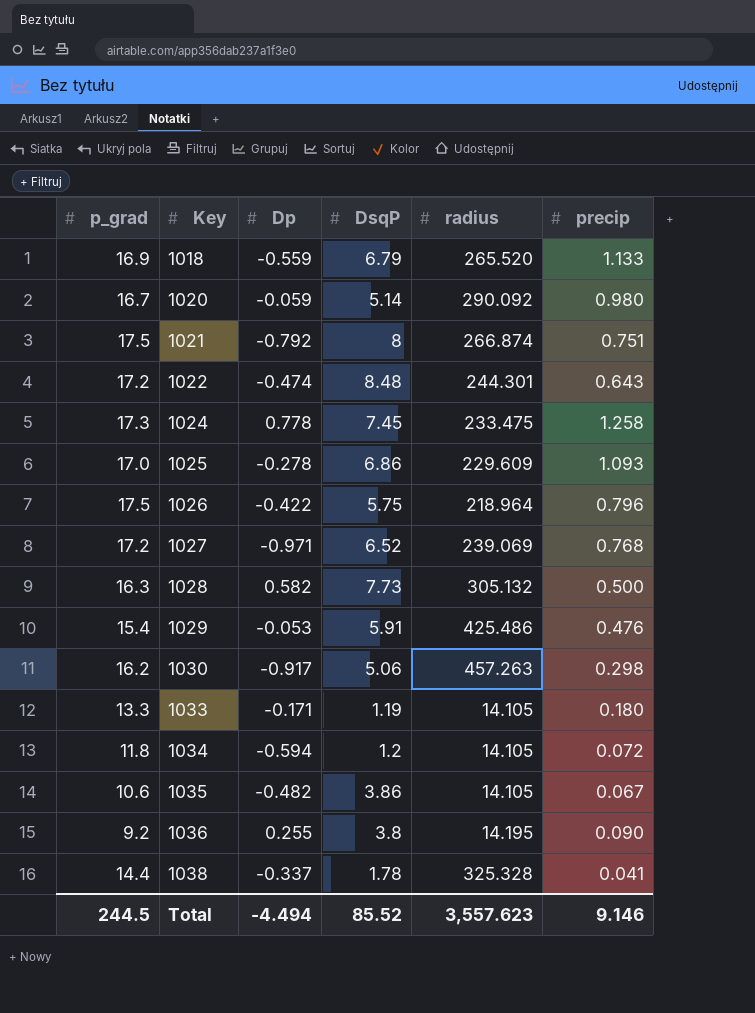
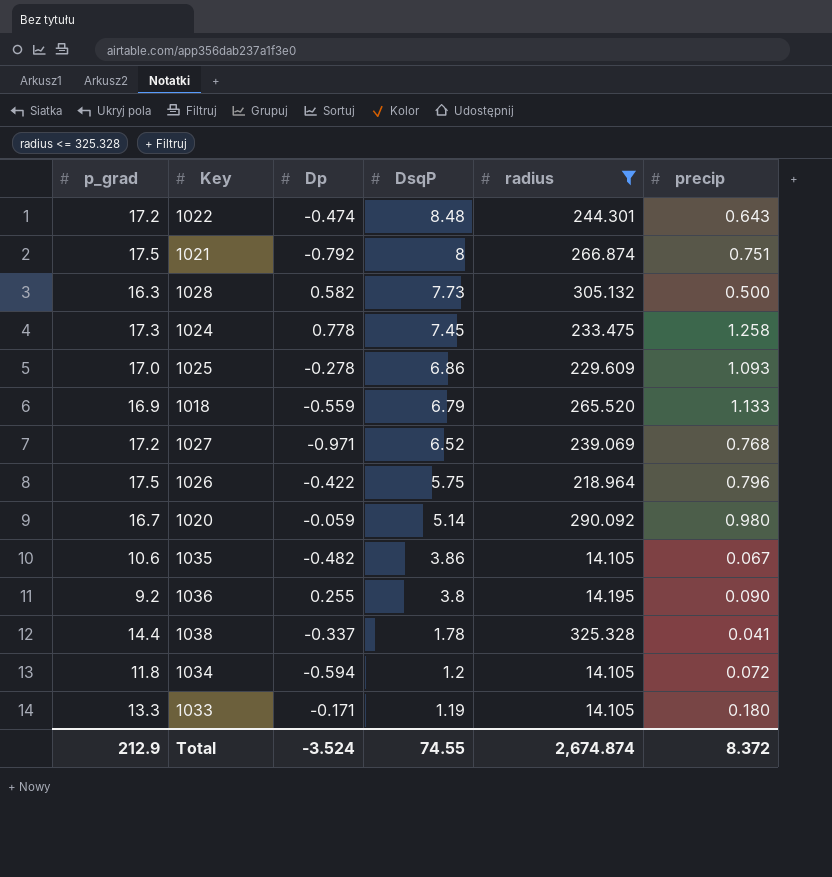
filter: none -> radius <= 325.328
row order: Key ascending -> DsqP descending
Total | p_grad: 244.5 -> 212.9
Total | Dp: -4.494 -> -3.524
Total | DsqP: 85.52 -> 74.55
Total | radius: 3,557.623 -> 2,674.874
Total | precip: 9.146 -> 8.372

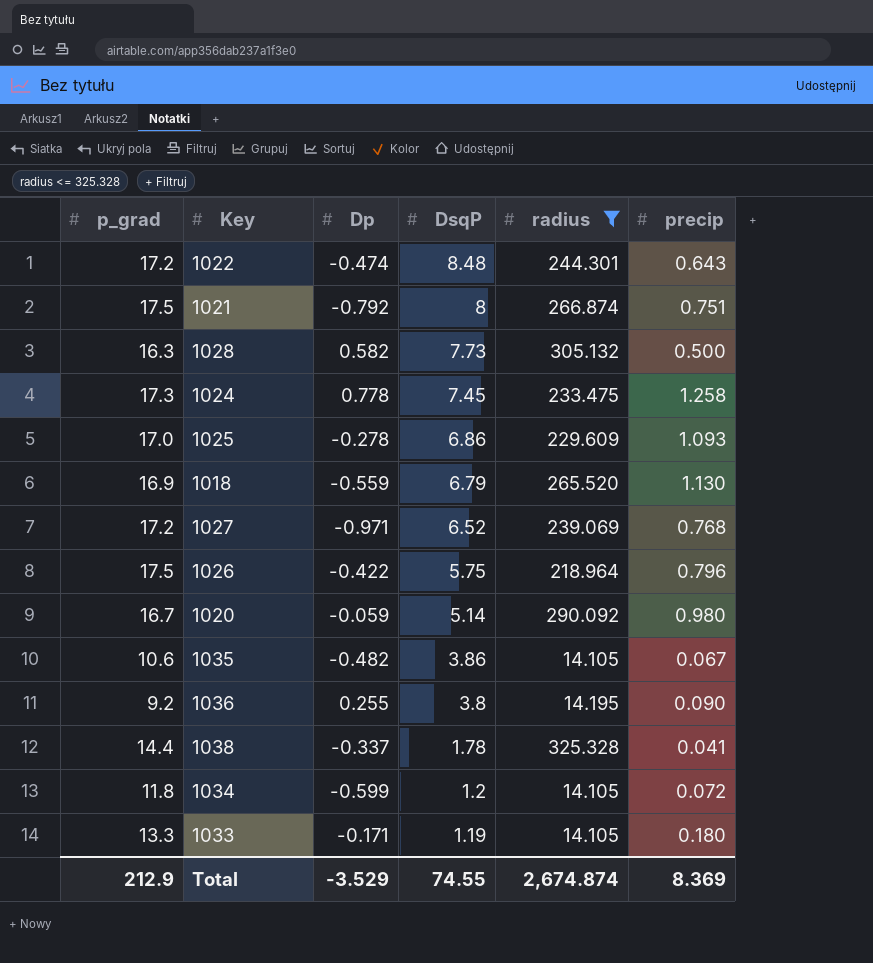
1018 | precip: 1.133 -> 1.130
1034 | Dp: -0.594 -> -0.599
Total | Dp: -3.524 -> -3.529
Total | precip: 8.372 -> 8.369

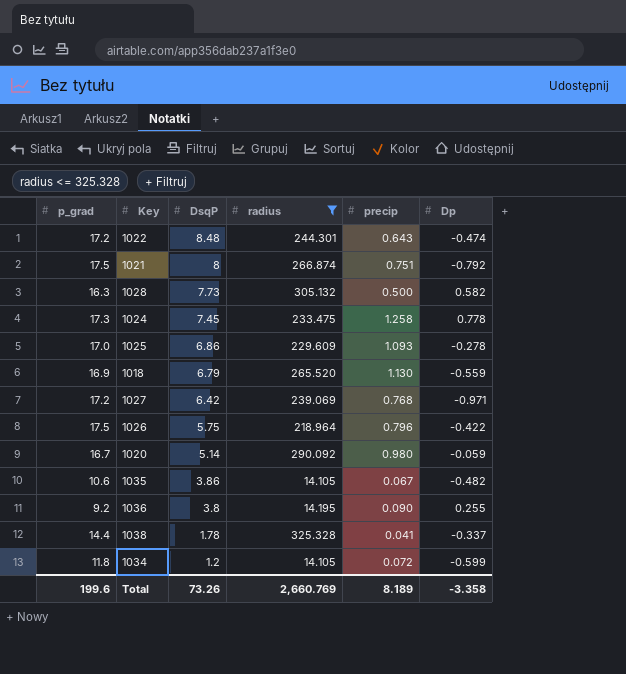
column Dp | position: 3 -> 6
row 1033: 13.3 | -0.171 | 1.19 | 14.105 | 0.180 -> none
1027 | DsqP: 6.52 -> 6.42
Total | p_grad: 212.9 -> 199.6
Total | DsqP: 74.55 -> 73.26
Total | radius: 2,674.874 -> 2,660.769
Total | precip: 8.369 -> 8.189
Total | Dp: -3.529 -> -3.358

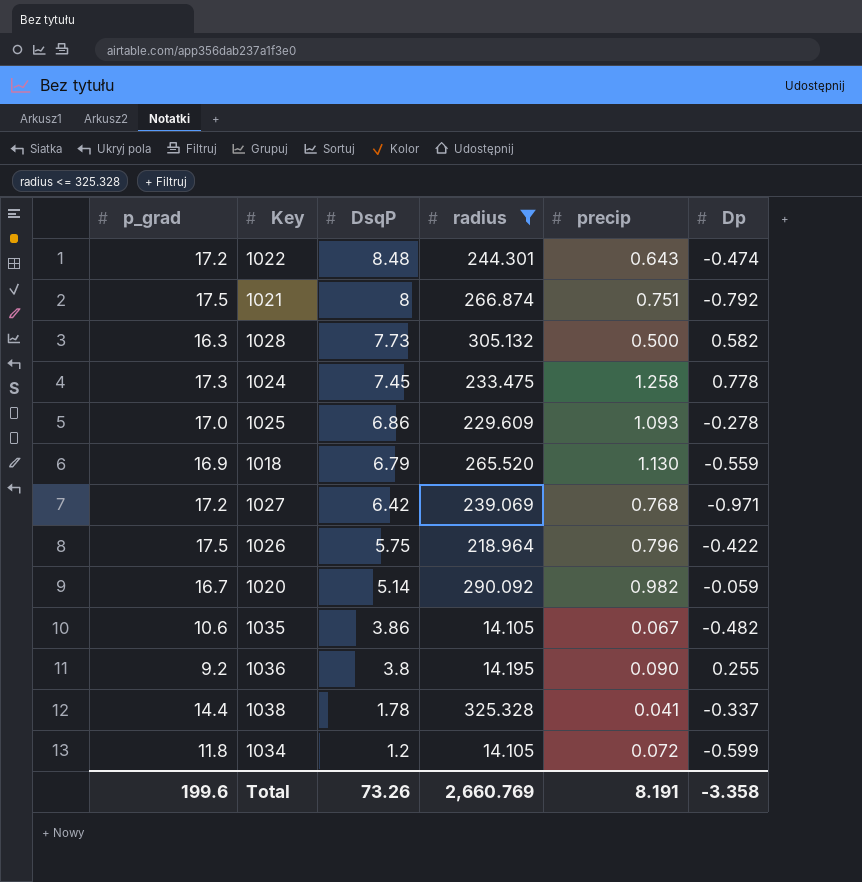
1020 | precip: 0.980 -> 0.982
Total | precip: 8.189 -> 8.191

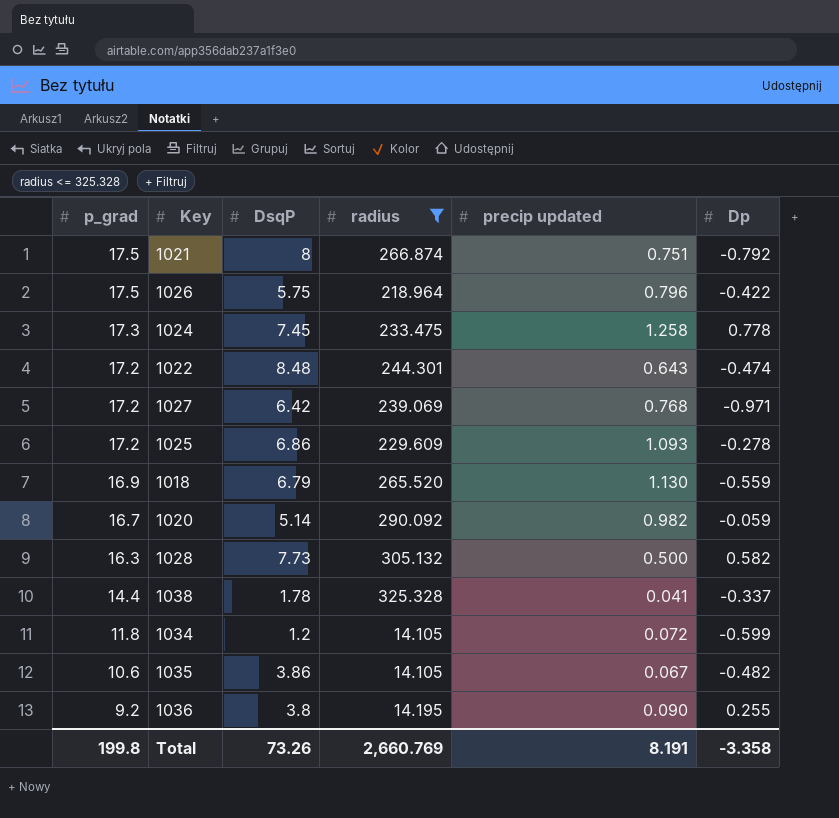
row order: DsqP descending -> p_grad descending
column name: precip -> precip updated
1025 | p_grad: 17.0 -> 17.2
Total | p_grad: 199.6 -> 199.8

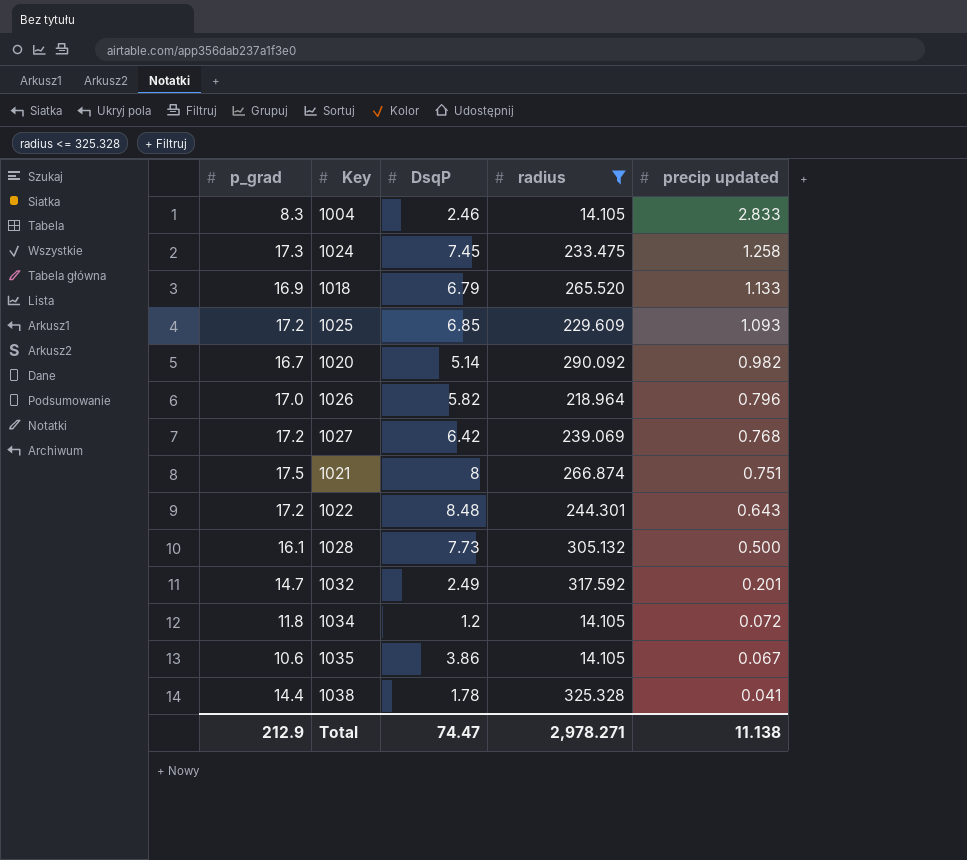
row order: p_grad descending -> precip updated descending
column Dp | position: 6 -> none
row 1036: 9.2 | 3.8 | 14.195 | 0.090 | 0.255 -> none
row 1004: none -> 8.3 | 2.46 | 14.105 | 2.833
1018 | precip updated: 1.130 -> 1.133
1025 | DsqP: 6.86 -> 6.85
1026 | p_grad: 17.5 -> 17.0
1026 | DsqP: 5.75 -> 5.82
1028 | p_grad: 16.3 -> 16.1
row 1032: none -> 14.7 | 2.49 | 317.592 | 0.201
Total | p_grad: 199.8 -> 212.9
Total | DsqP: 73.26 -> 74.47
Total | radius: 2,660.769 -> 2,978.271
Total | precip updated: 8.191 -> 11.138

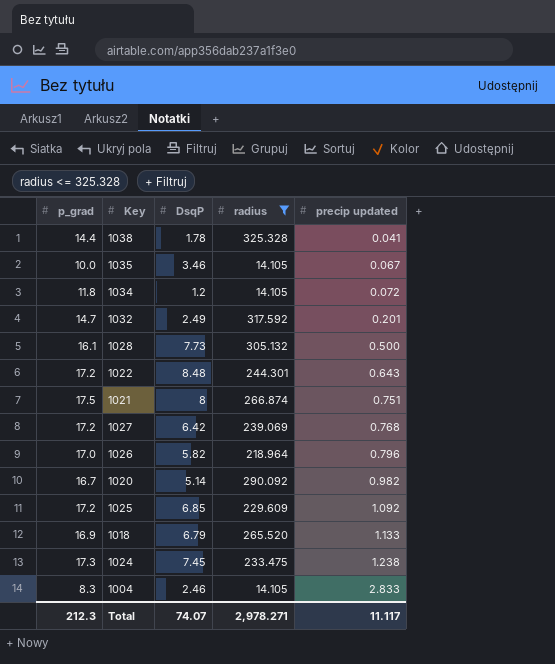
row order: precip updated descending -> precip updated ascending
1035 | p_grad: 10.6 -> 10.0
1035 | DsqP: 3.86 -> 3.46
1025 | precip updated: 1.093 -> 1.092
1024 | precip updated: 1.258 -> 1.238
Total | p_grad: 212.9 -> 212.3
Total | DsqP: 74.47 -> 74.07
Total | precip updated: 11.138 -> 11.117

